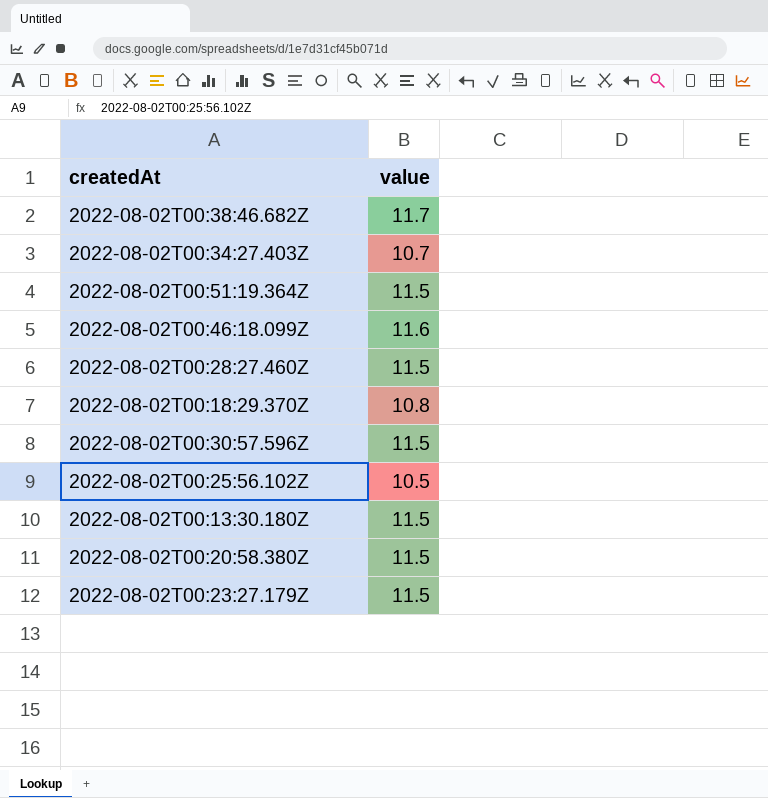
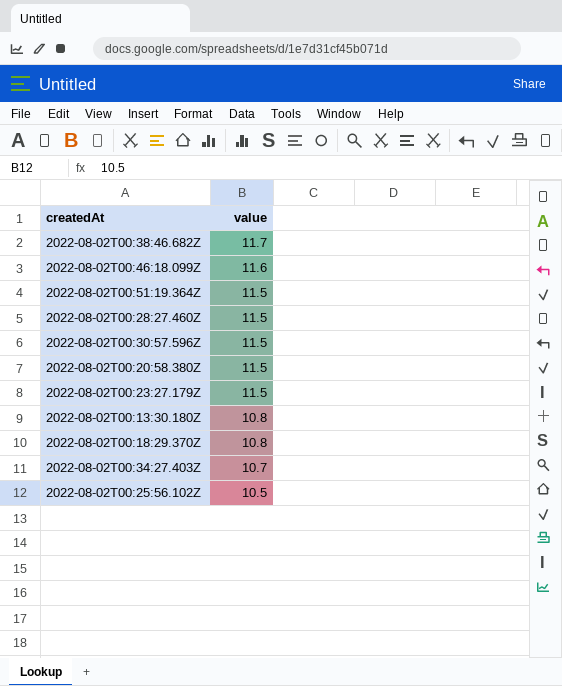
row order: none -> value descending
2022-08-02T00:13:30.180Z | value: 11.5 -> 10.8

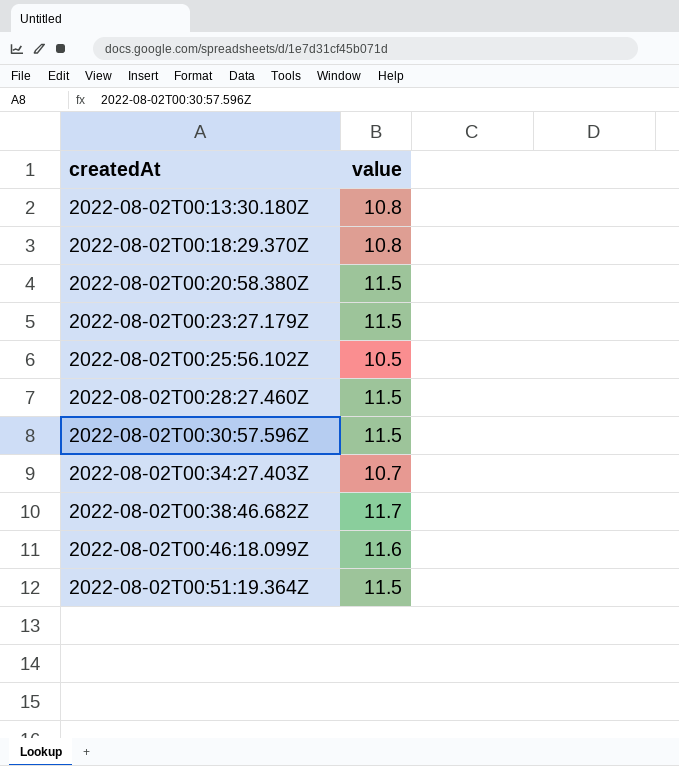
row order: value descending -> createdAt ascending

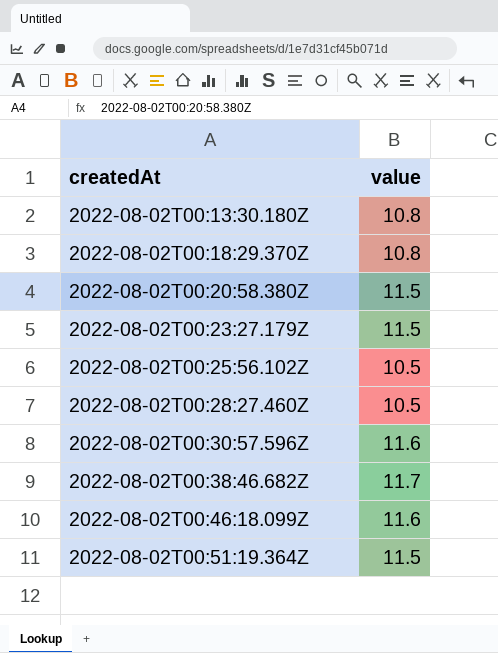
row 2022-08-02T00:34:27.403Z: 10.7 -> none
2022-08-02T00:28:27.460Z | value: 11.5 -> 10.5
2022-08-02T00:30:57.596Z | value: 11.5 -> 11.6

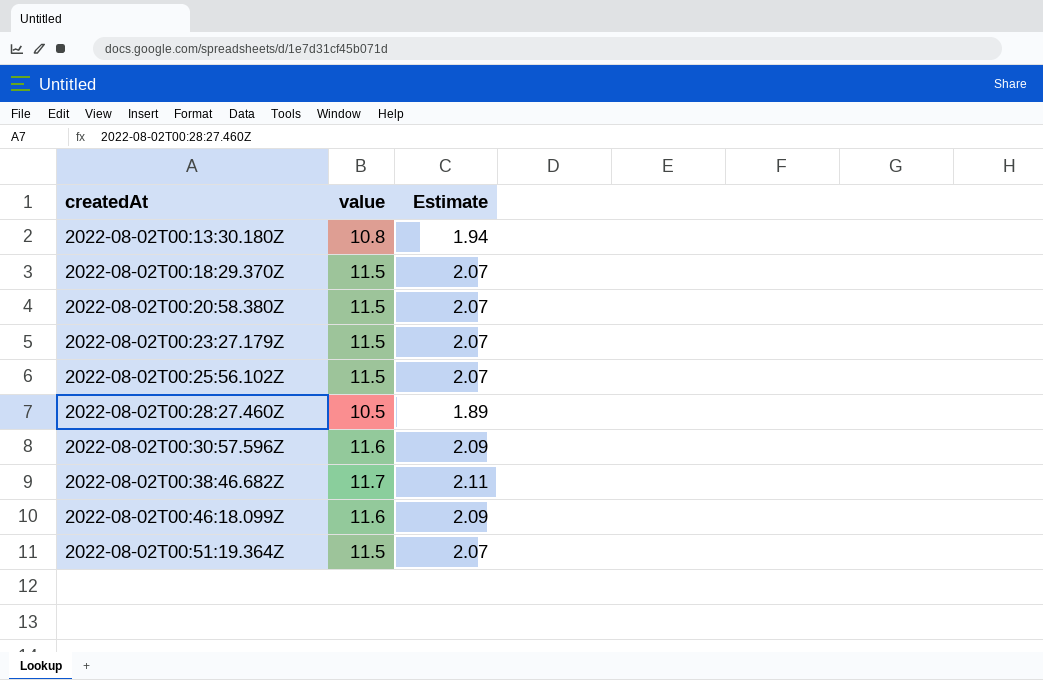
column Estimate | formula: none -> [value] * 0.18
2022-08-02T00:18:29.370Z | value: 10.8 -> 11.5
2022-08-02T00:25:56.102Z | value: 10.5 -> 11.5

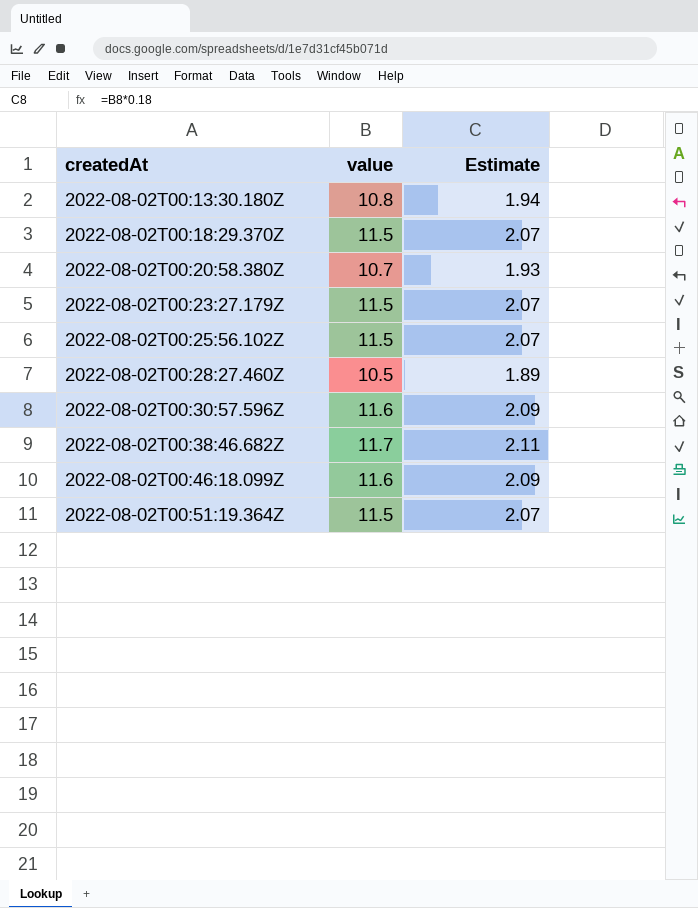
2022-08-02T00:20:58.380Z | value: 11.5 -> 10.7
2022-08-02T00:20:58.380Z | Estimate: 2.07 -> 1.93

